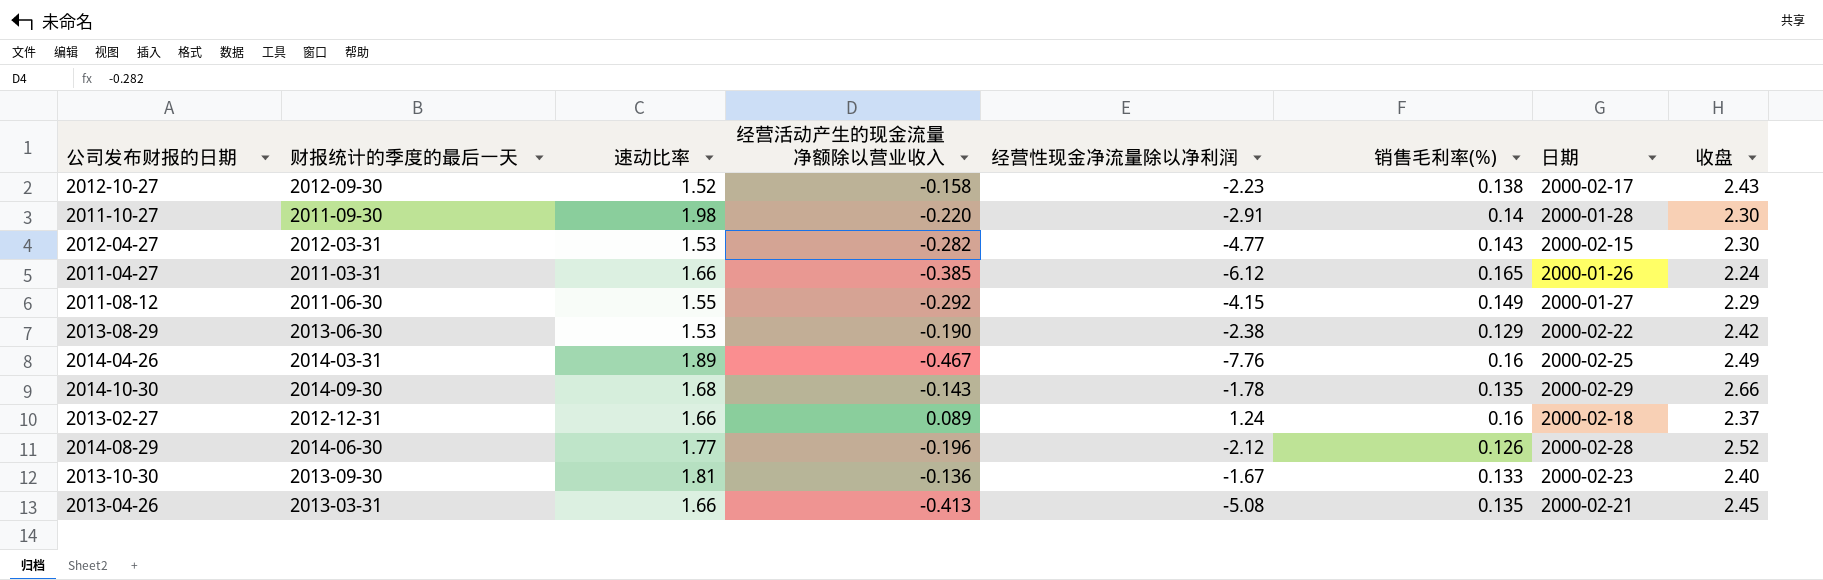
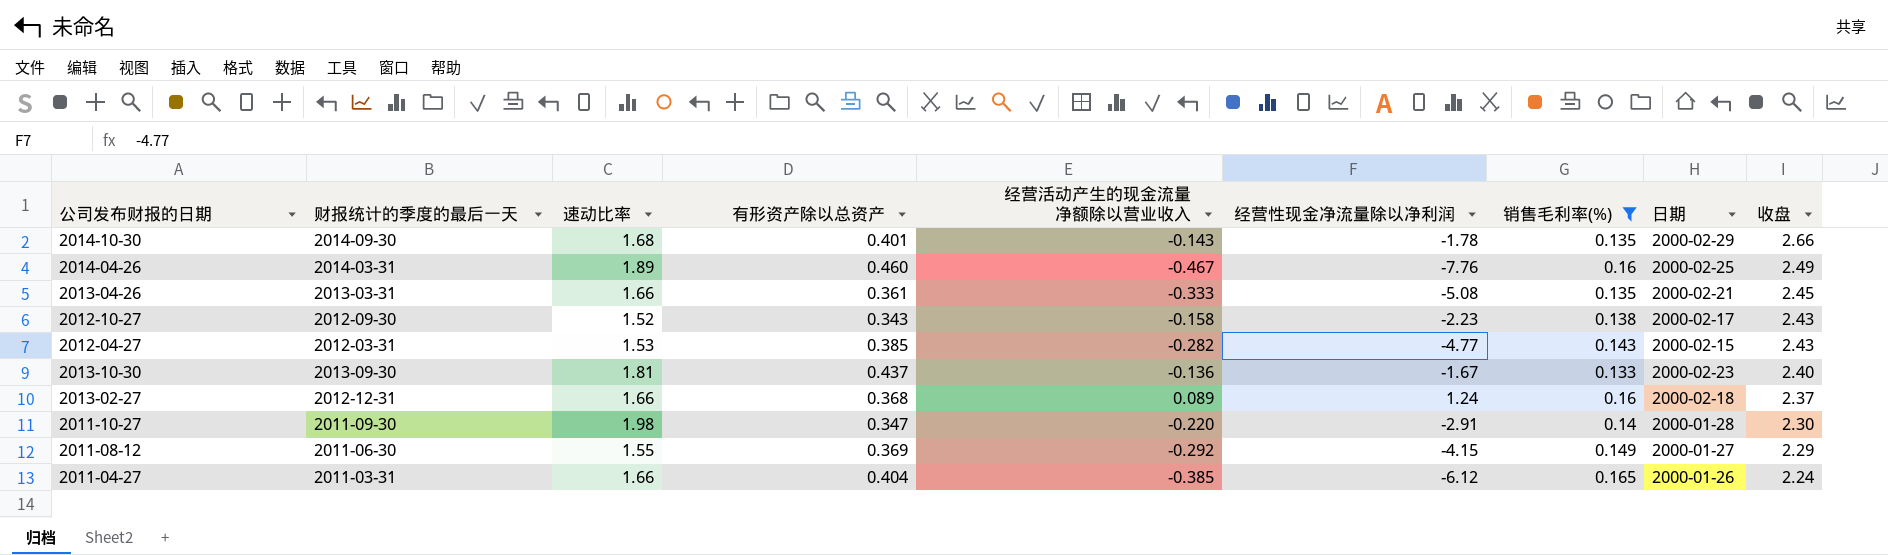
filter: none -> 销售毛利率(%) >= 0.133
row order: none -> 收盘 descending
column 有形资产除以总资产 | position: none -> 4
2013-04-26 | 经营活动产生的现金流量净额除以营业收入: -0.413 -> -0.333
2012-04-27 | 收盘: 2.30 -> 2.43

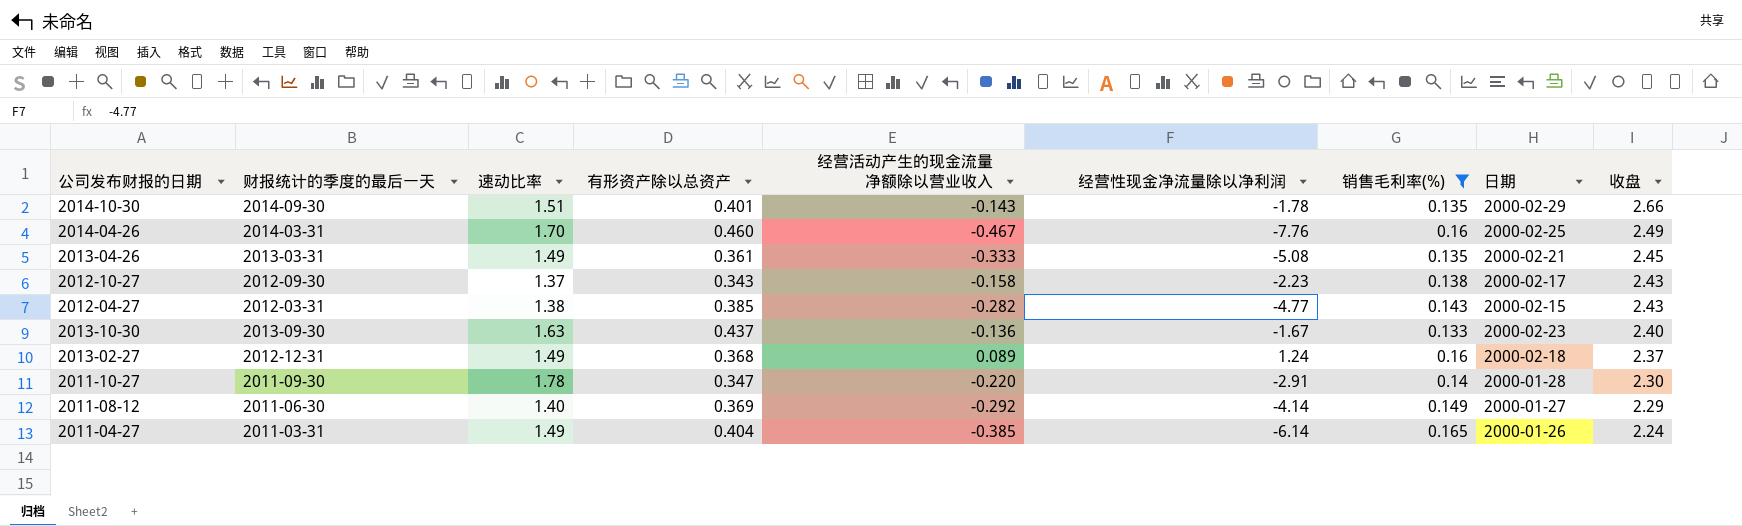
2014-10-30 | 速动比率: 1.68 -> 1.51
2014-04-26 | 速动比率: 1.89 -> 1.70
2013-04-26 | 速动比率: 1.66 -> 1.49
2012-10-27 | 速动比率: 1.52 -> 1.37
2012-04-27 | 速动比率: 1.53 -> 1.38
2013-10-30 | 速动比率: 1.81 -> 1.63
2013-02-27 | 速动比率: 1.66 -> 1.49
2011-10-27 | 速动比率: 1.98 -> 1.78
2011-08-12 | 速动比率: 1.55 -> 1.40
2011-08-12 | 经营性现金净流量除以净利润: -4.15 -> -4.14
2011-04-27 | 速动比率: 1.66 -> 1.49
2011-04-27 | 经营性现金净流量除以净利润: -6.12 -> -6.14

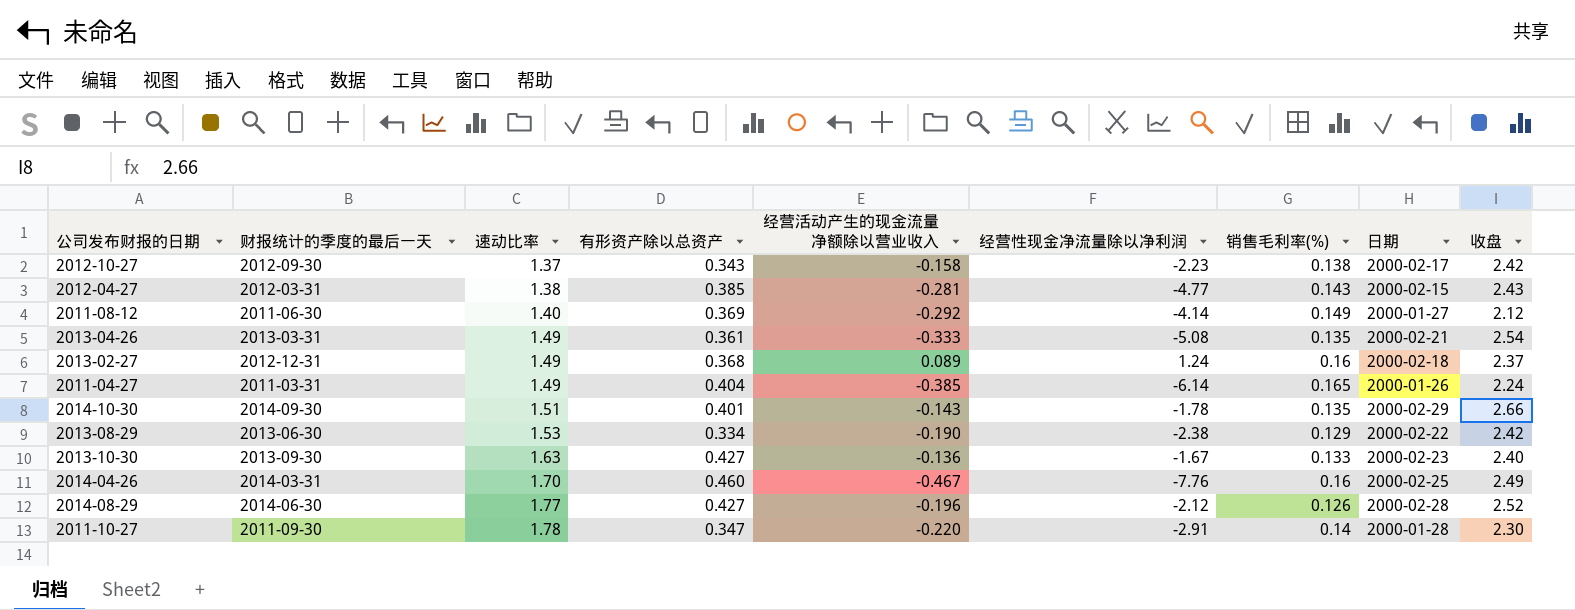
filter: 销售毛利率(%) >= 0.133 -> none
row order: 收盘 descending -> 速动比率 ascending
2012-10-27 | 收盘: 2.43 -> 2.42
2012-04-27 | 经营活动产生的现金流量净额除以营业收入: -0.282 -> -0.281
2011-08-12 | 收盘: 2.29 -> 2.12
2013-04-26 | 收盘: 2.45 -> 2.54
2013-10-30 | 有形资产除以总资产: 0.437 -> 0.427

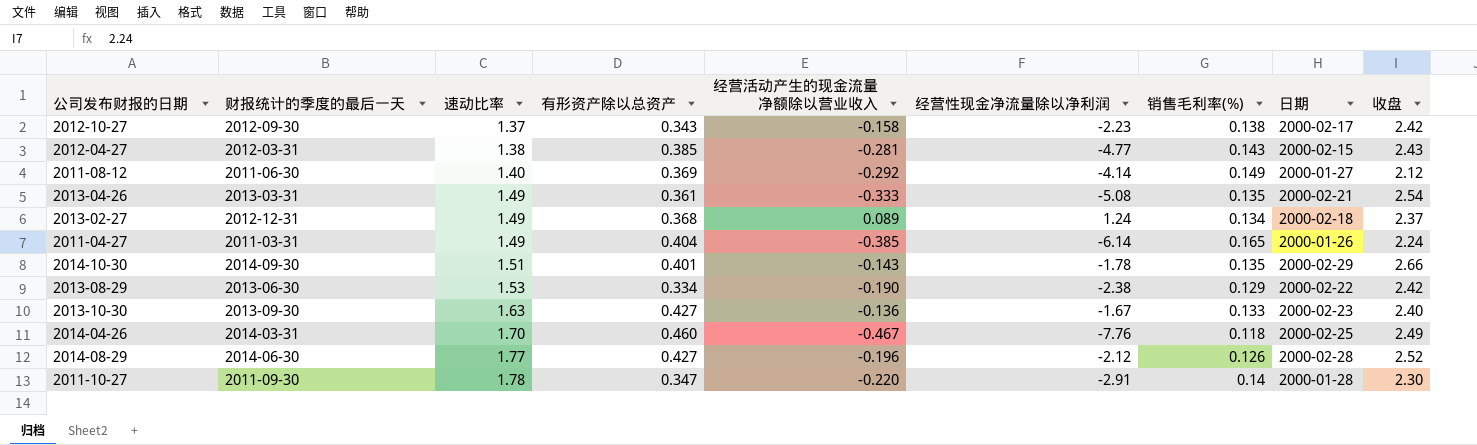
2013-02-27 | 销售毛利率(%): 0.16 -> 0.134
2014-04-26 | 销售毛利率(%): 0.16 -> 0.118

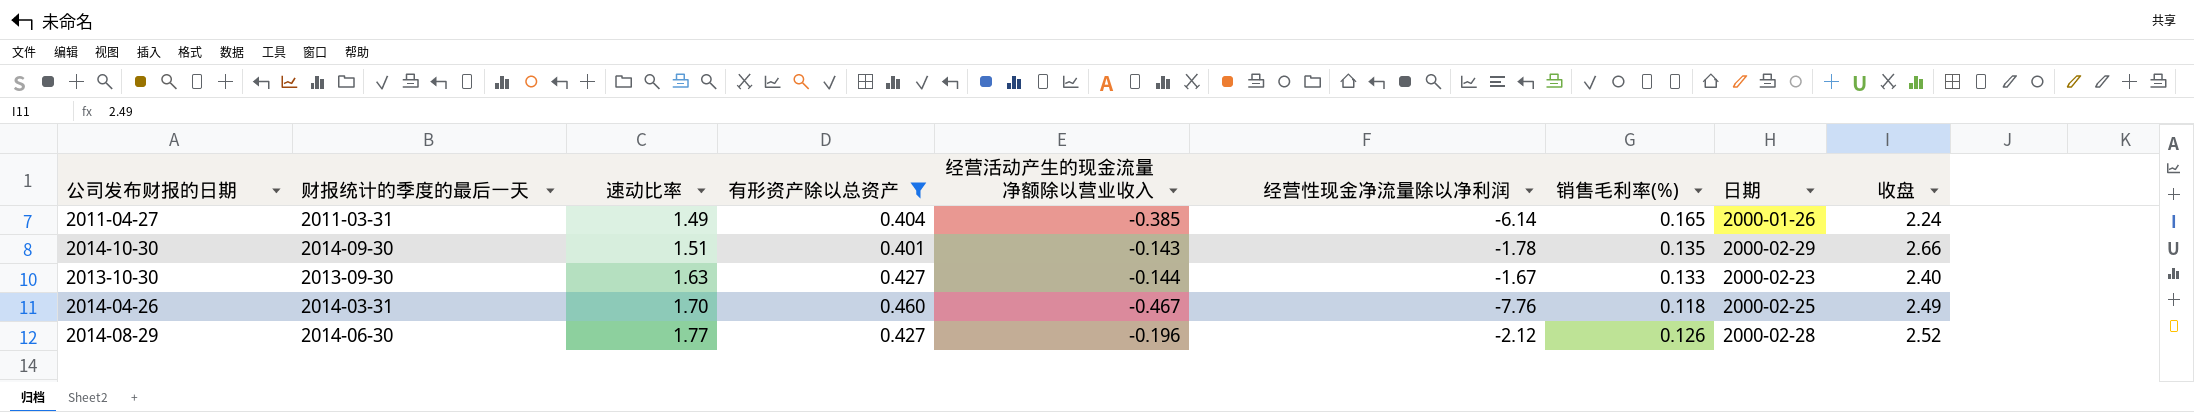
filter: none -> 有形资产除以总资产 >= 0.401
2013-10-30 | 经营活动产生的现金流量净额除以营业收入: -0.136 -> -0.144

